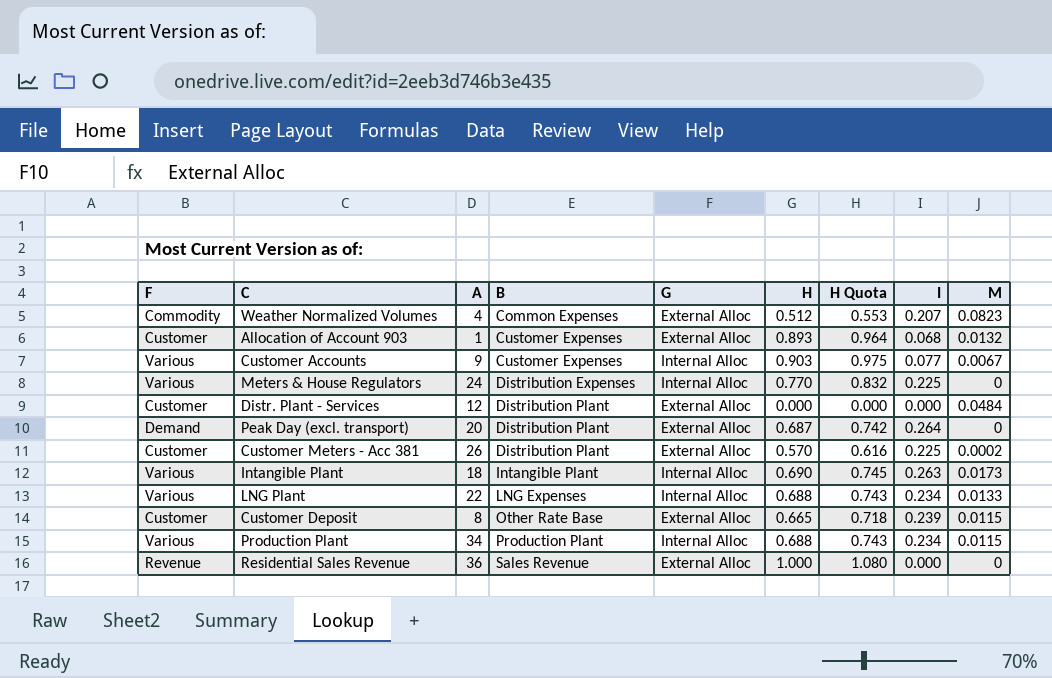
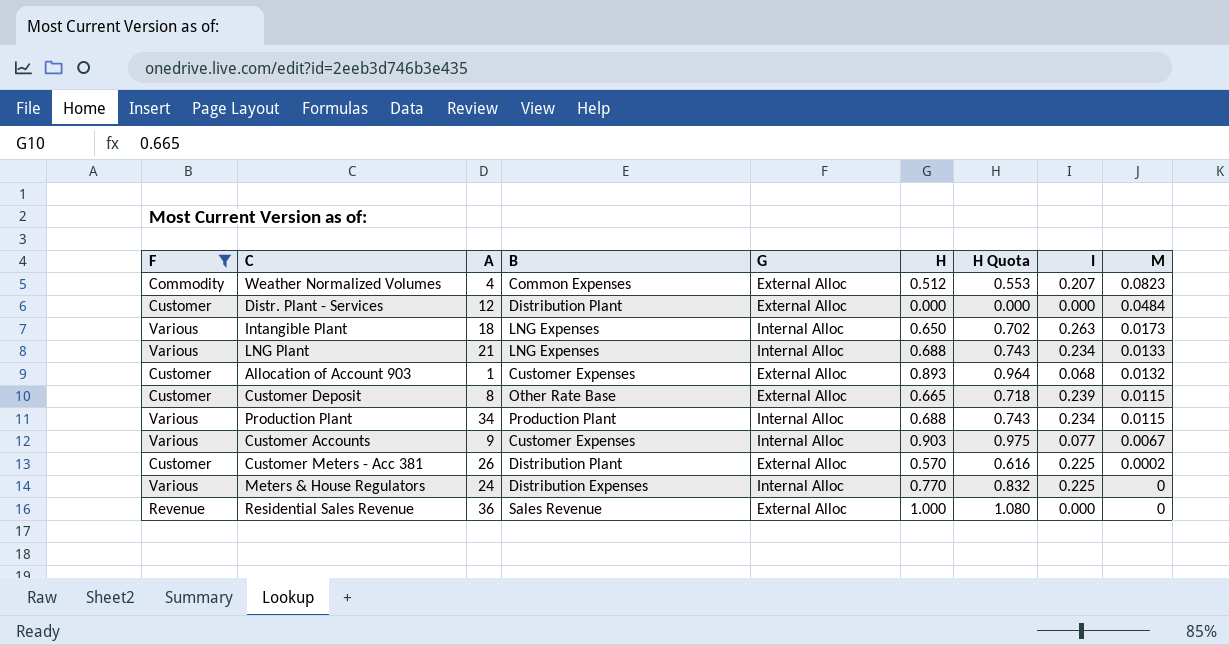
filter: none -> F != Demand
row order: B ascending -> M descending
Intangible Plant | B: Intangible Plant -> LNG Expenses
Intangible Plant | H: 0.690 -> 0.650
Intangible Plant | H Quota: 0.745 -> 0.702
LNG Plant | A: 22 -> 21

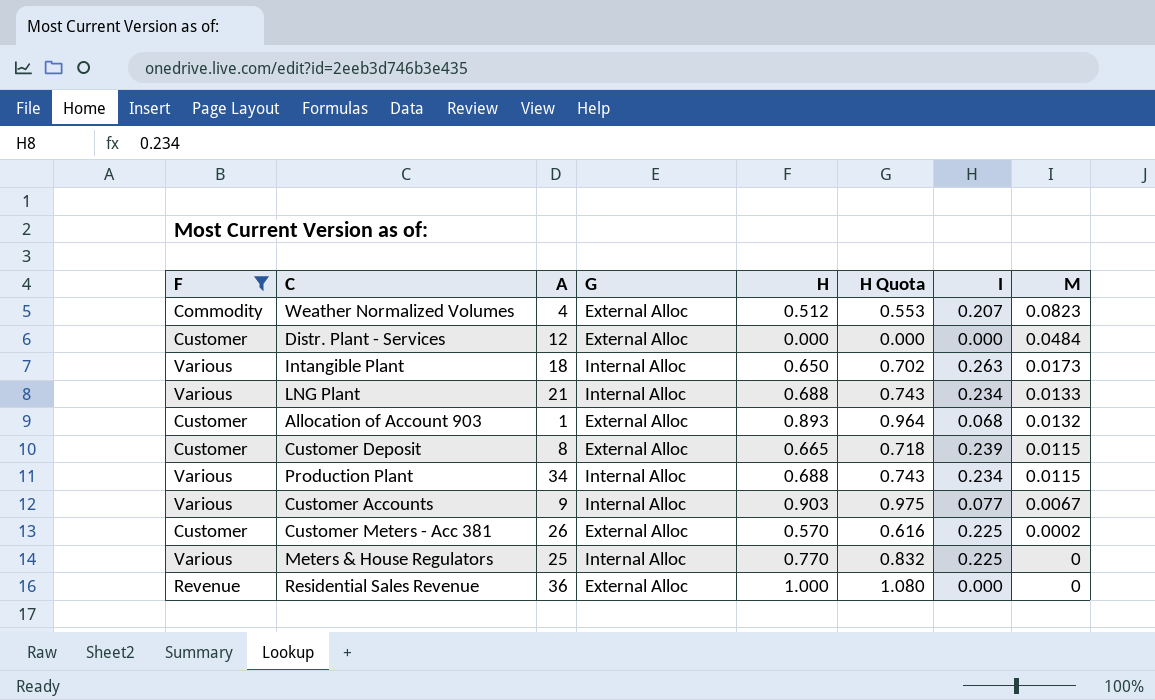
column B | position: 4 -> none
Meters & House Regulators | A: 24 -> 25

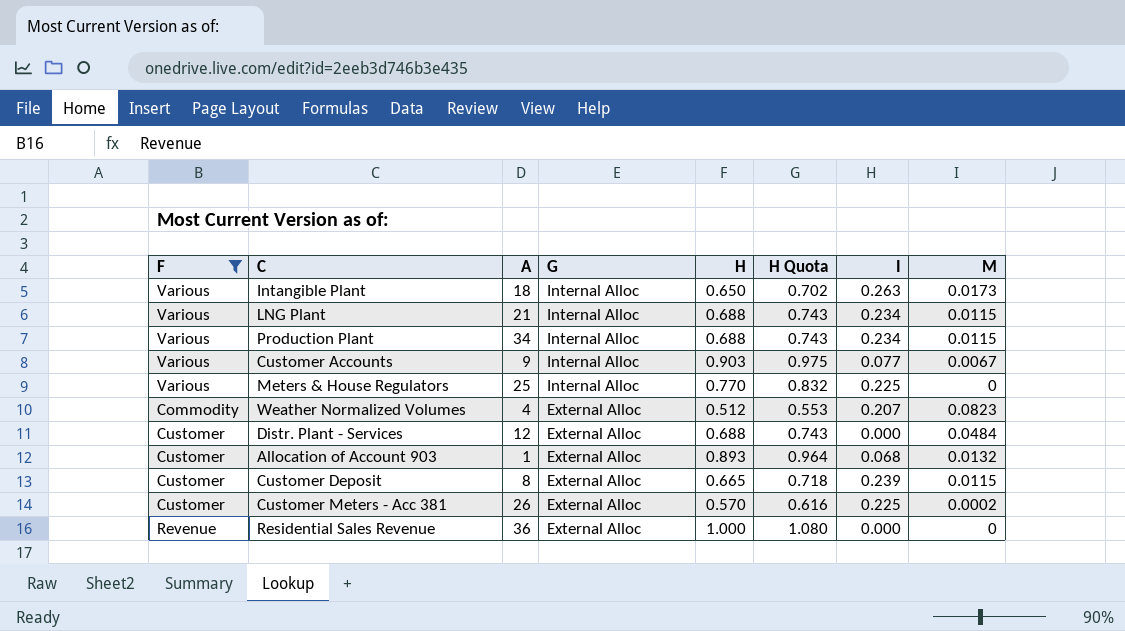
row order: M descending -> G descending
LNG Plant | M: 0.0133 -> 0.0115
Distr. Plant - Services | H: 0.000 -> 0.688
Distr. Plant - Services | H Quota: 0.000 -> 0.743

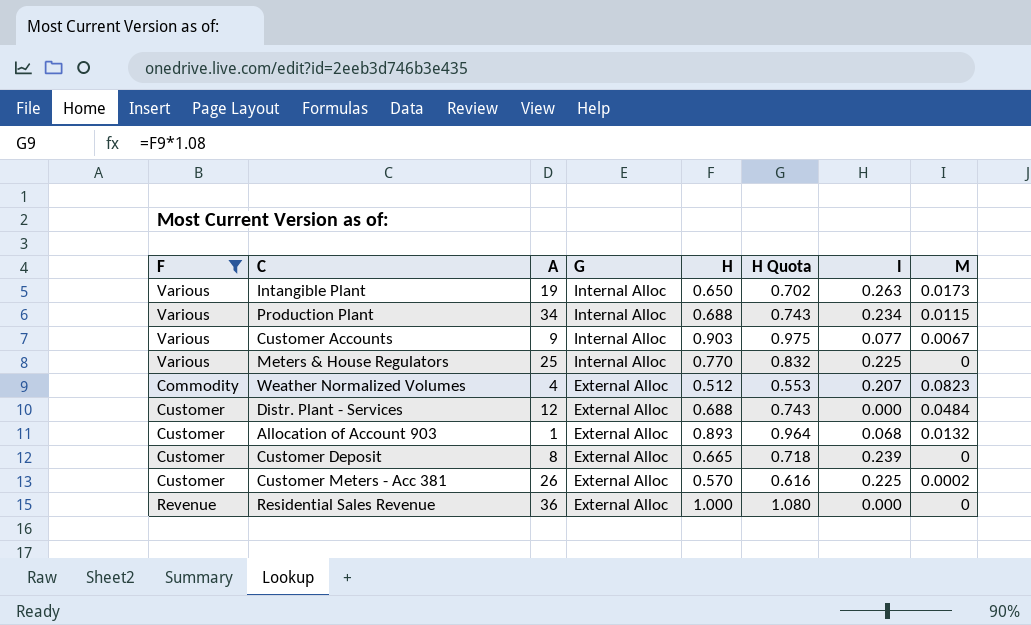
row LNG Plant: Various | 21 | Internal Alloc | 0.688 | 0.743 | 0.234 | 0.0115 -> none
Intangible Plant | A: 18 -> 19
Customer Deposit | M: 0.0115 -> 0

